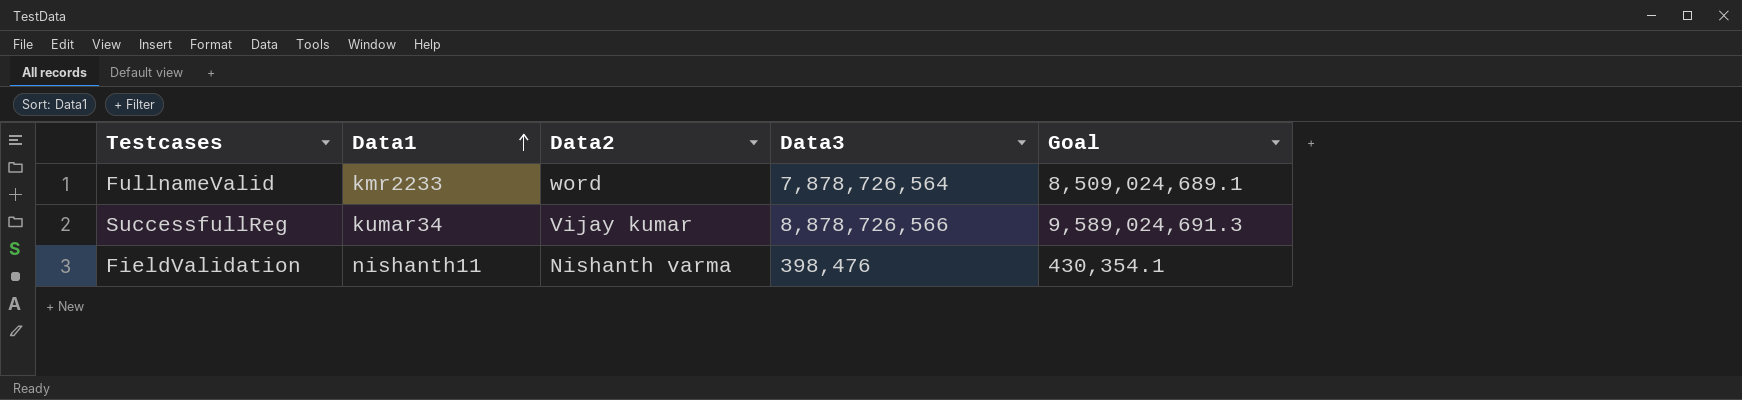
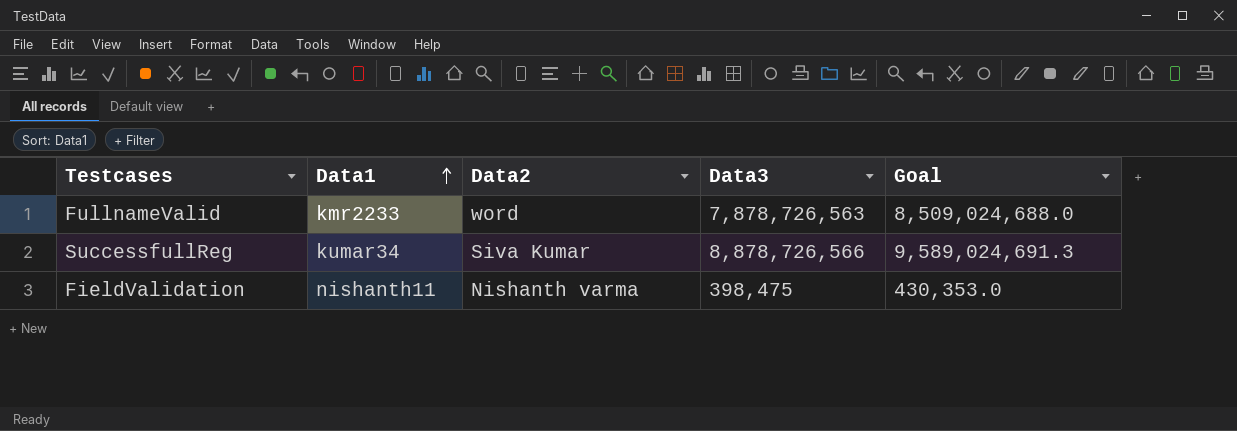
FullnameValid | Data3: 7,878,726,564 -> 7,878,726,563
FullnameValid | Goal: 8,509,024,689.1 -> 8,509,024,688.0
SuccessfullReg | Data2: Vijay kumar -> Siva Kumar
FieldValidation | Data3: 398,476 -> 398,475
FieldValidation | Goal: 430,354.1 -> 430,353.0

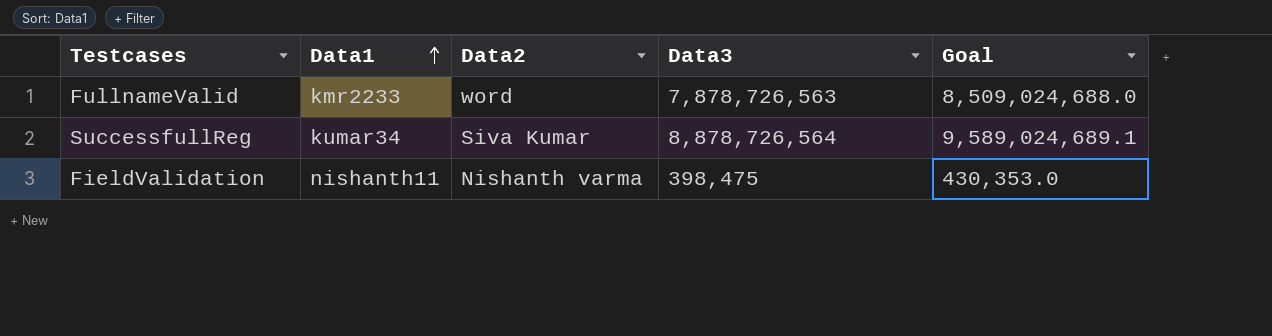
SuccessfullReg | Data3: 8,878,726,566 -> 8,878,726,564
SuccessfullReg | Goal: 9,589,024,691.3 -> 9,589,024,689.1

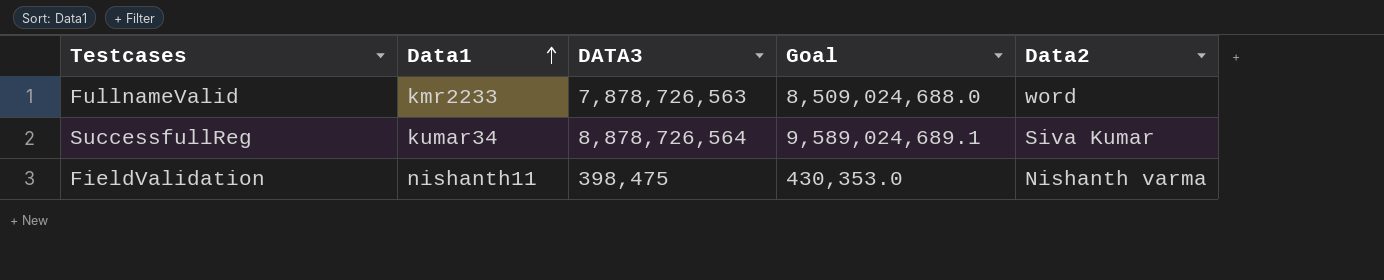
column name: Data3 -> DATA3
column Data2 | position: 3 -> 5

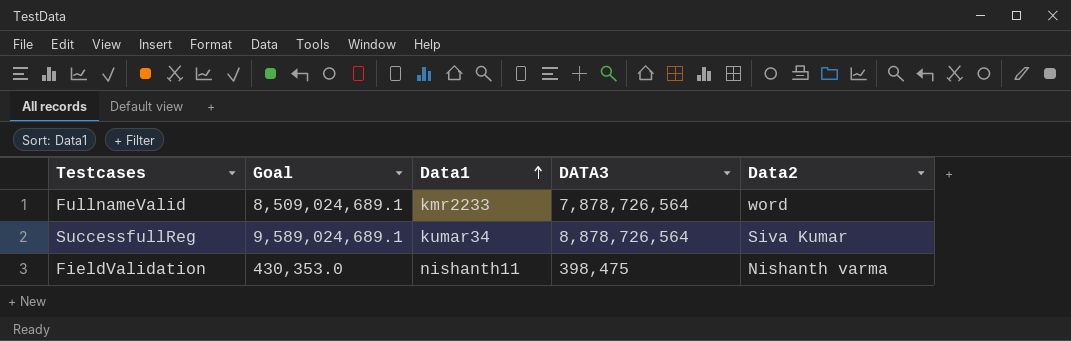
column Goal | position: 4 -> 2
FullnameValid | Goal: 8,509,024,688.0 -> 8,509,024,689.1
FullnameValid | DATA3: 7,878,726,563 -> 7,878,726,564

